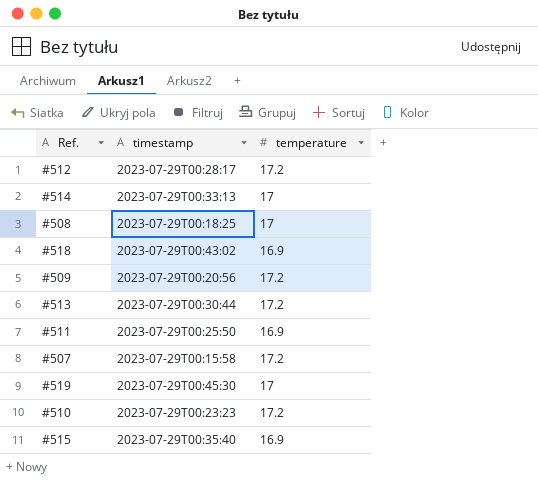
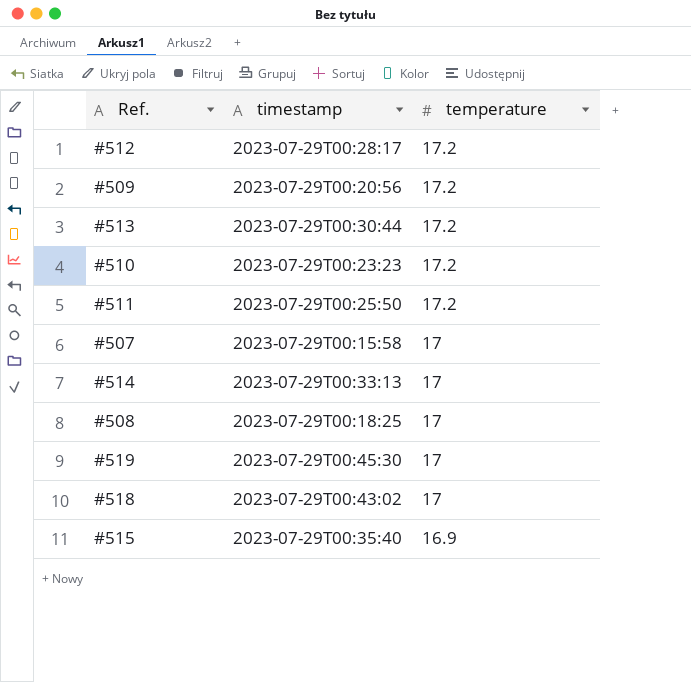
row order: none -> temperature descending
#511 | temperature: 16.9 -> 17.2
#507 | temperature: 17.2 -> 17
#518 | temperature: 16.9 -> 17

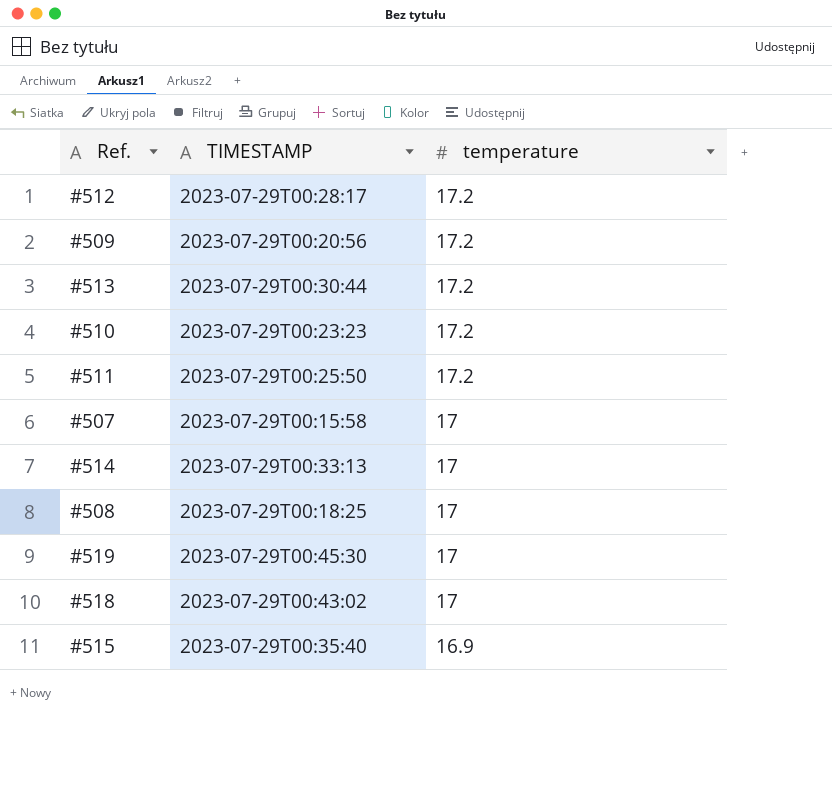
column name: timestamp -> TIMESTAMP

